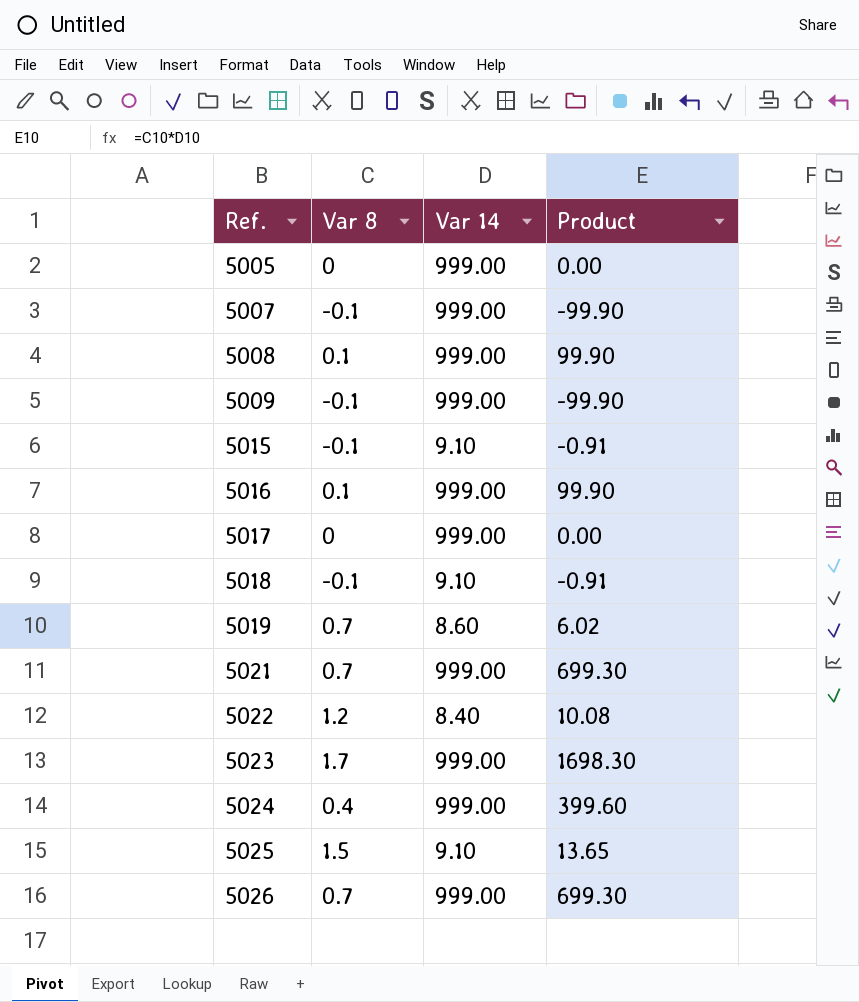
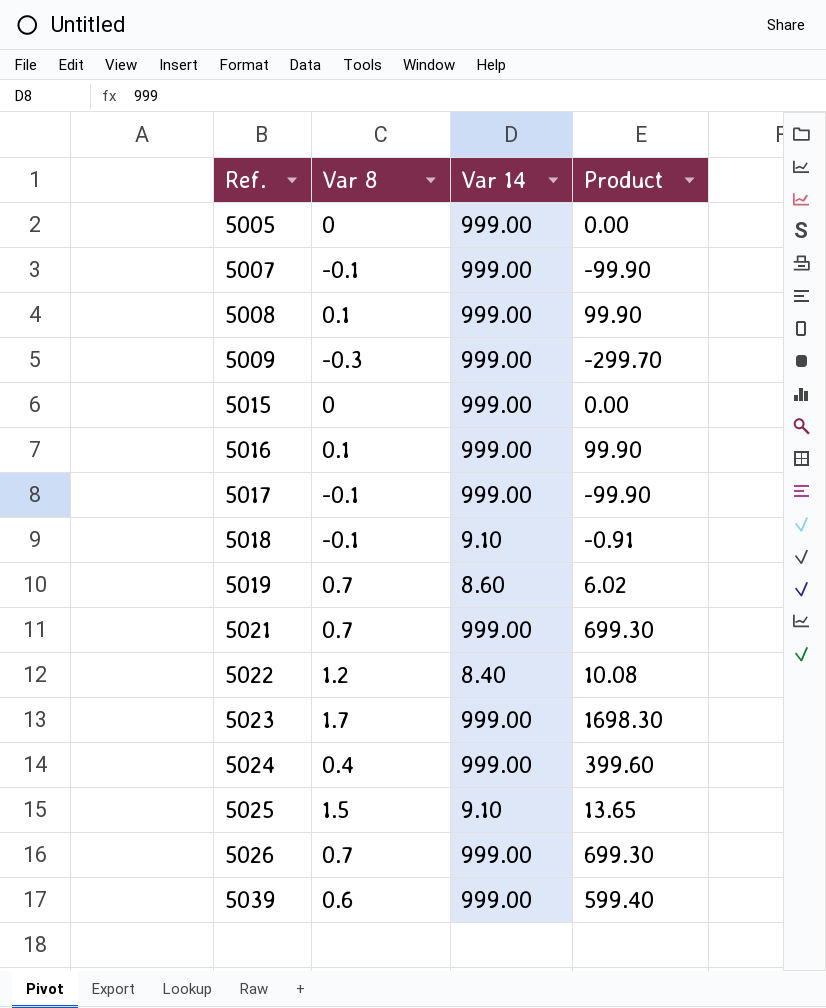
5009 | Var 8: -0.1 -> -0.3
5009 | Product: -99.90 -> -299.70
5015 | Var 8: -0.1 -> 0
5015 | Var 14: 9.10 -> 999.00
5015 | Product: -0.91 -> 0.00
5017 | Var 8: 0 -> -0.1
5017 | Product: 0.00 -> -99.90
row 5039: none -> 0.6 | 999.00 | 599.40

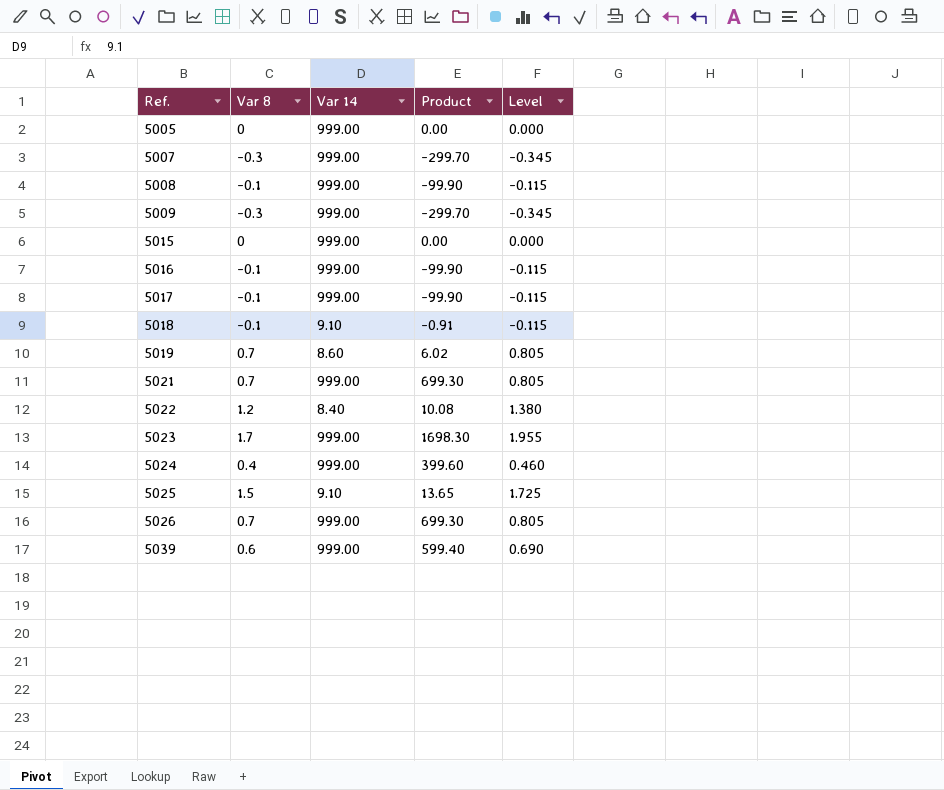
column Level | formula: none -> [Var 8] * 1.15
5007 | Var 8: -0.1 -> -0.3
5007 | Product: -99.90 -> -299.70
5008 | Var 8: 0.1 -> -0.1
5008 | Product: 99.90 -> -99.90
5016 | Var 8: 0.1 -> -0.1
5016 | Product: 99.90 -> -99.90

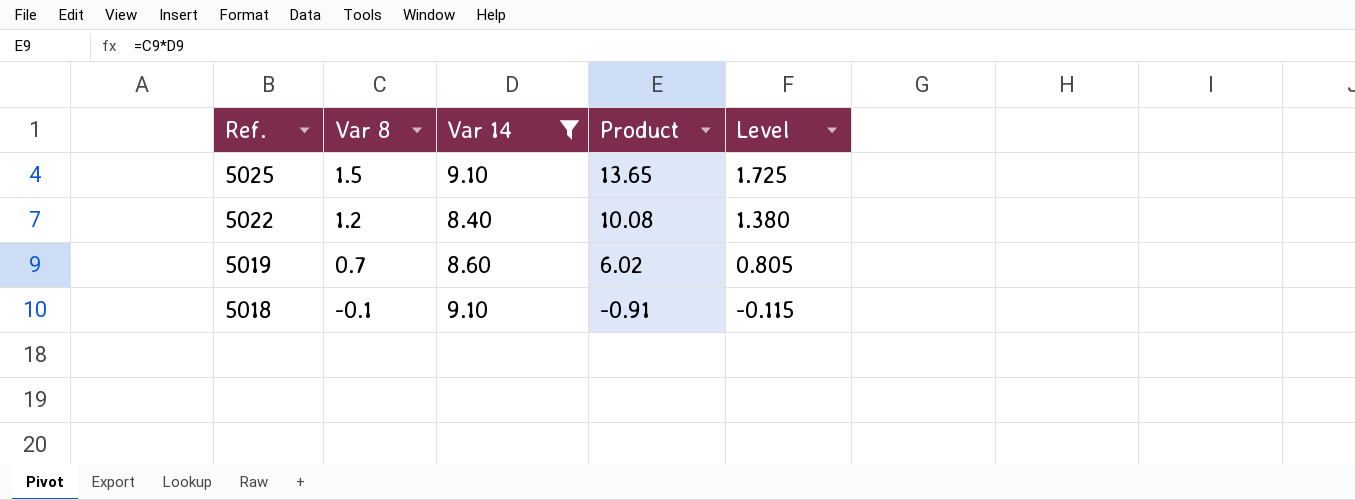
filter: none -> Var 14 != 999.00
row order: Ref. ascending -> Ref. descending

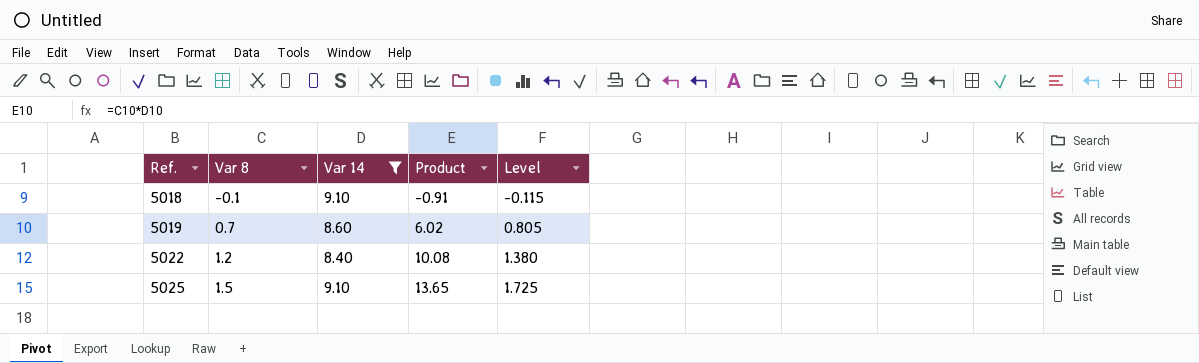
row order: Ref. descending -> Ref. ascending

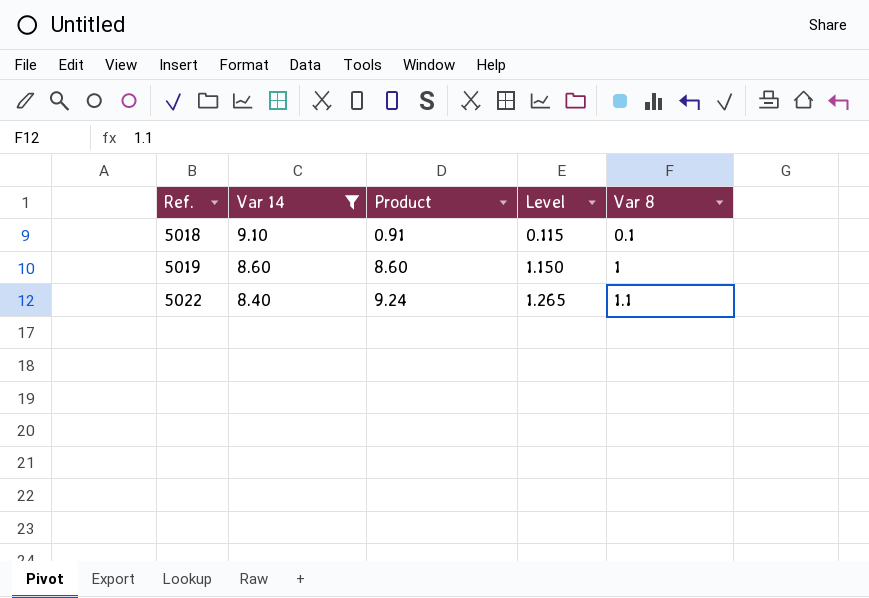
column Var 8 | position: 2 -> 5
row 5025: 1.5 | 9.10 | 13.65 | 1.725 -> none
5018 | Product: -0.91 -> 0.91
5018 | Level: -0.115 -> 0.115
5018 | Var 8: -0.1 -> 0.1
5019 | Product: 6.02 -> 8.60
5019 | Level: 0.805 -> 1.150
5019 | Var 8: 0.7 -> 1
5022 | Product: 10.08 -> 9.24
5022 | Level: 1.380 -> 1.265
5022 | Var 8: 1.2 -> 1.1

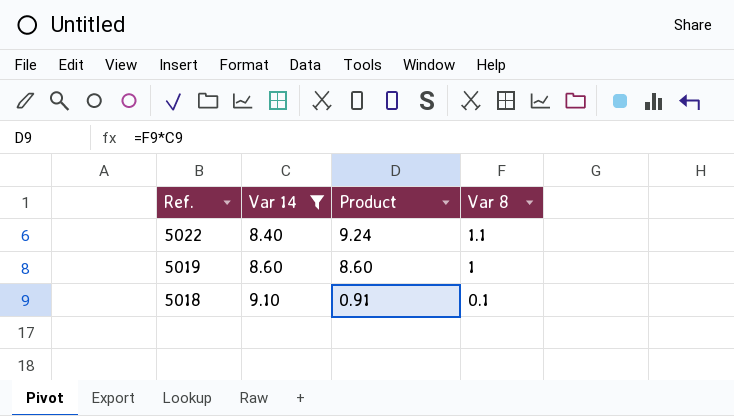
row order: Ref. ascending -> Ref. descending
column Level | formula: [Var 8] * 1.15 -> none

